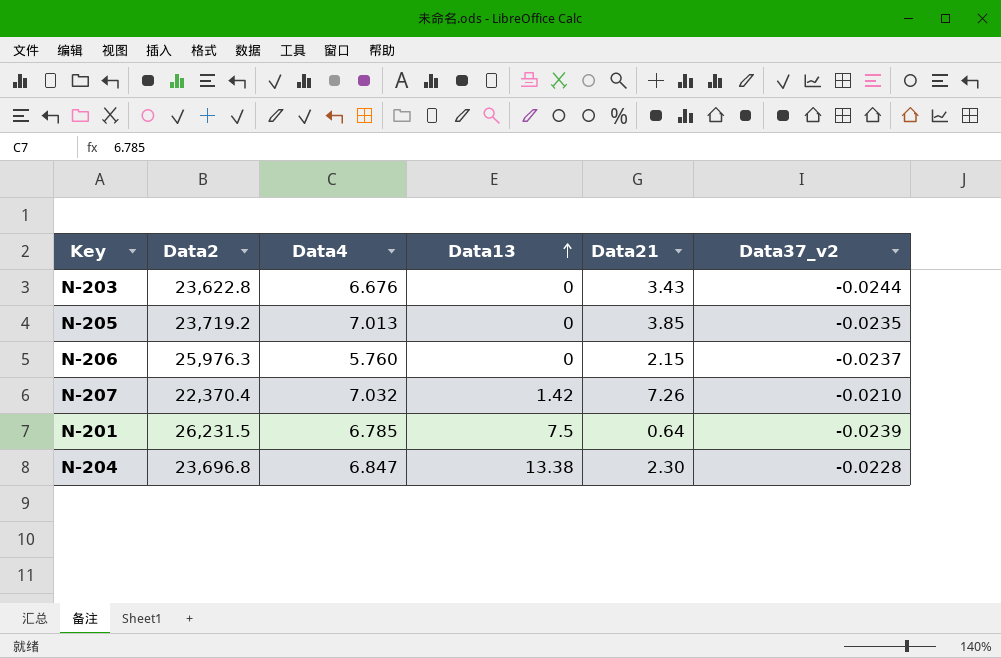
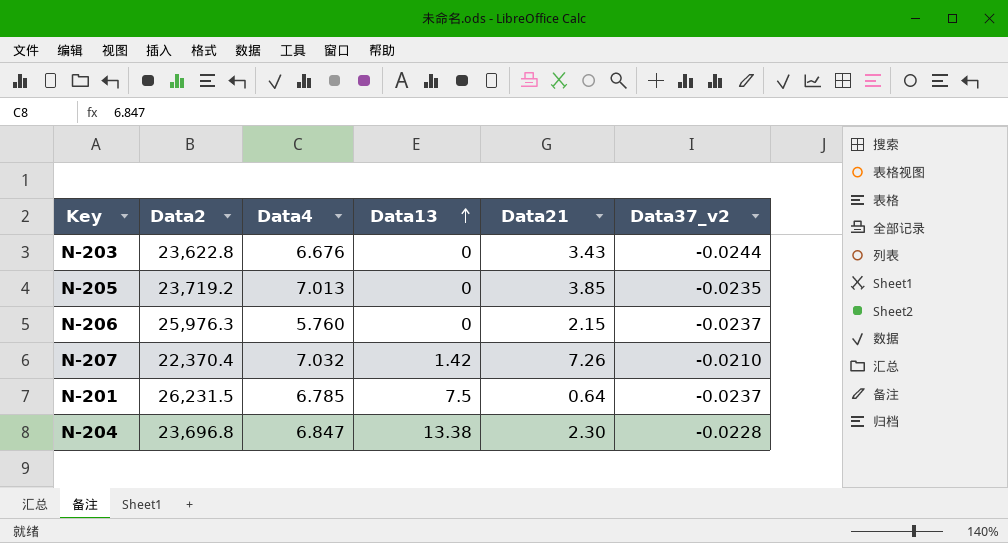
N-201 | Data37_v2: -0.0239 -> -0.0237

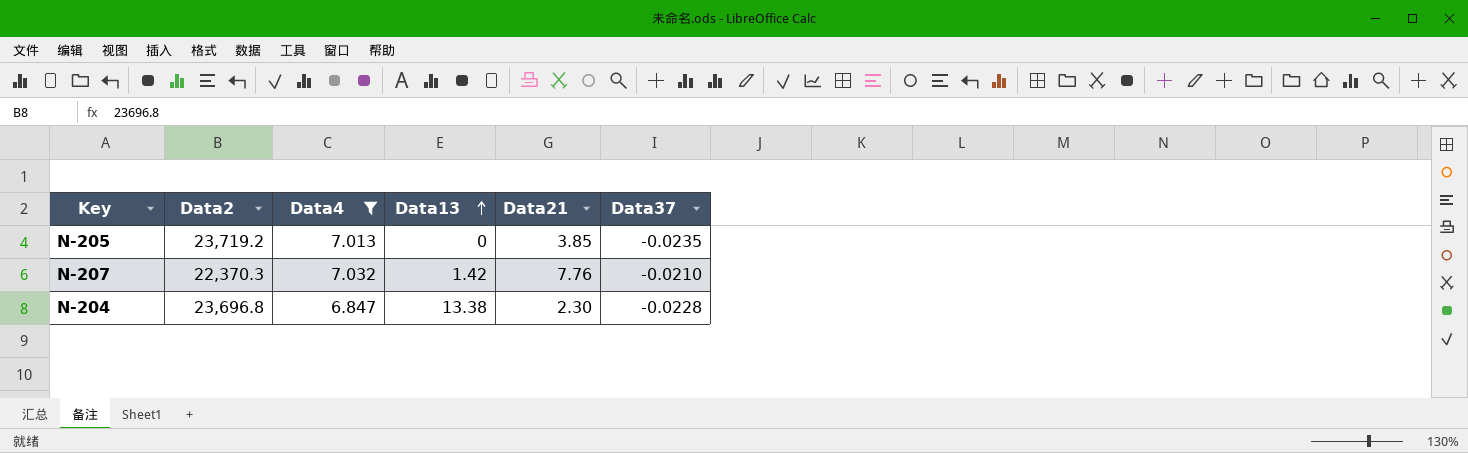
filter: none -> Data4 >= 6.847
column name: Data37_v2 -> Data37
N-207 | Data2: 22,370.4 -> 22,370.3
N-207 | Data21: 7.26 -> 7.76

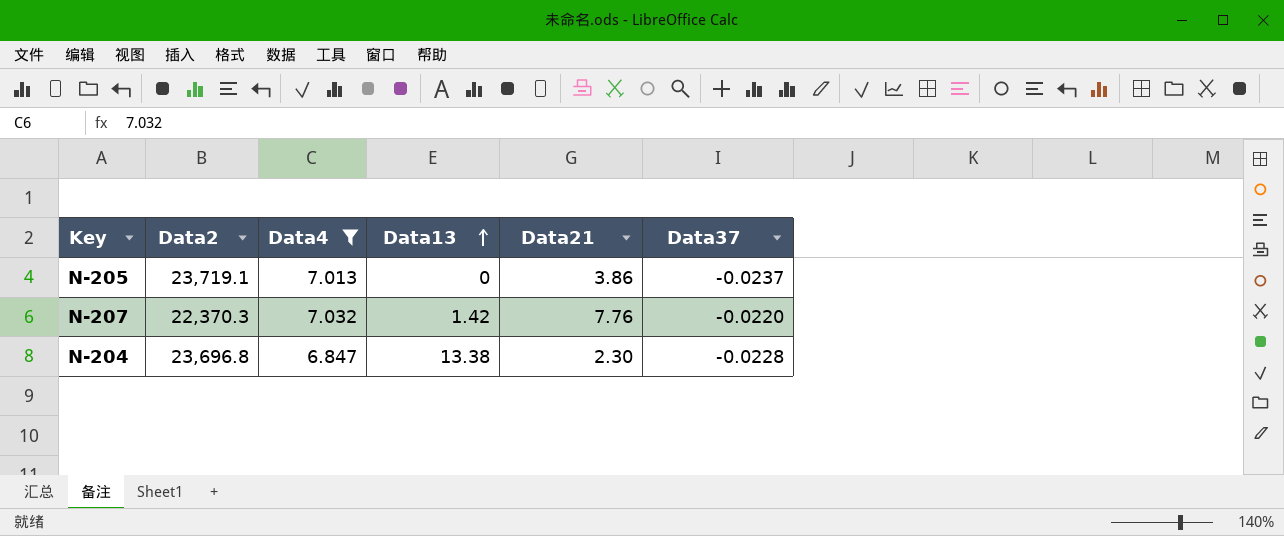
N-205 | Data2: 23,719.2 -> 23,719.1
N-205 | Data21: 3.85 -> 3.86
N-205 | Data37: -0.0235 -> -0.0237
N-207 | Data37: -0.0210 -> -0.0220

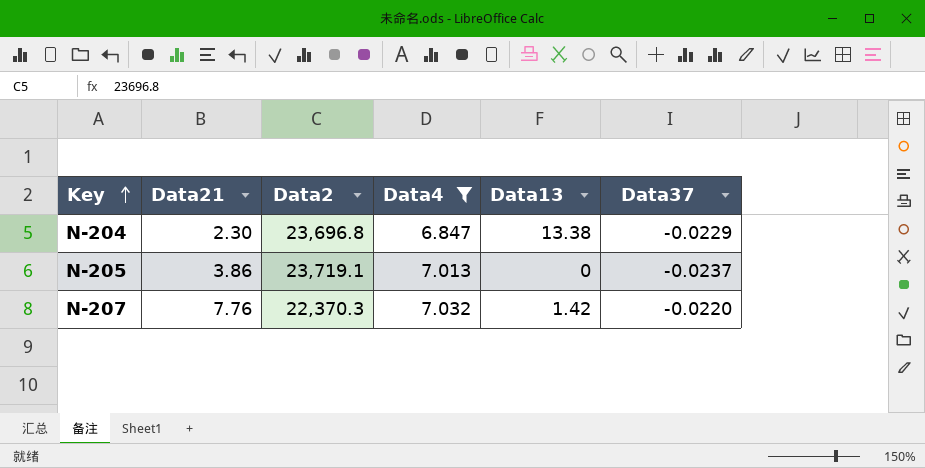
row order: Data13 ascending -> Key ascending
column Data21 | position: 5 -> 2
N-204 | Data37: -0.0228 -> -0.0229

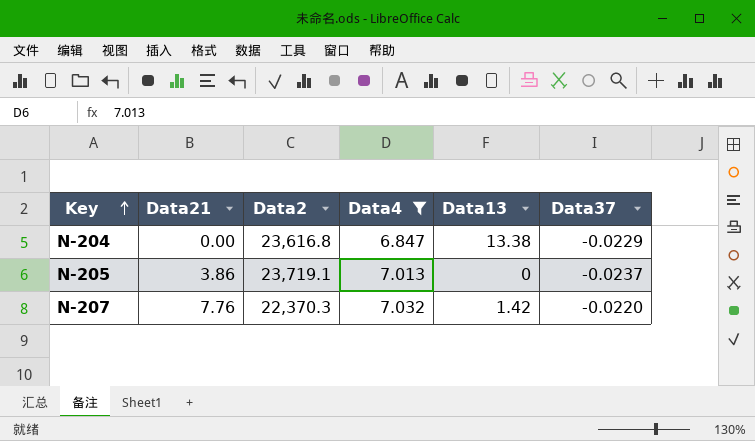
N-204 | Data21: 2.30 -> 0.00
N-204 | Data2: 23,696.8 -> 23,616.8

